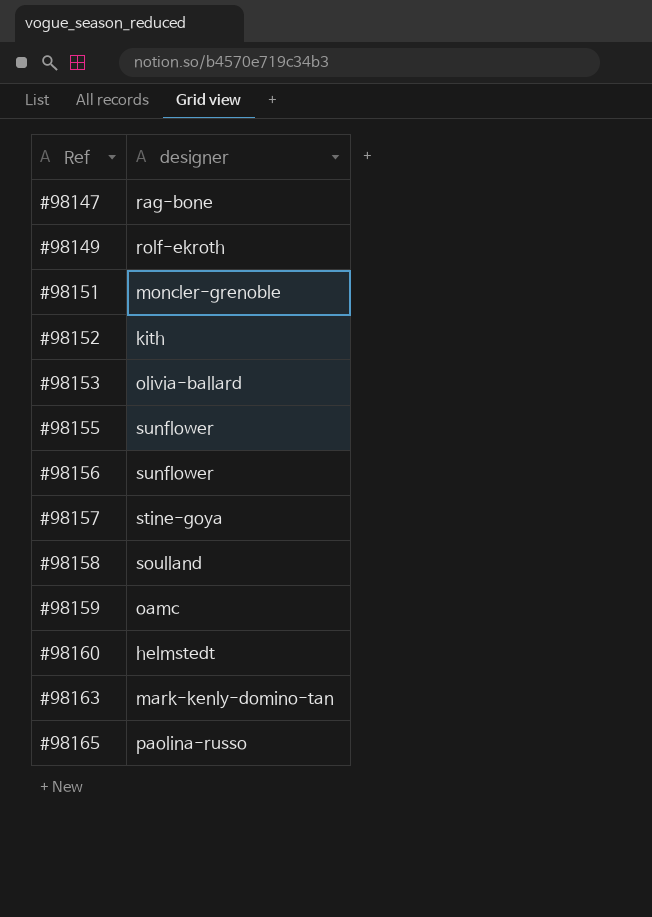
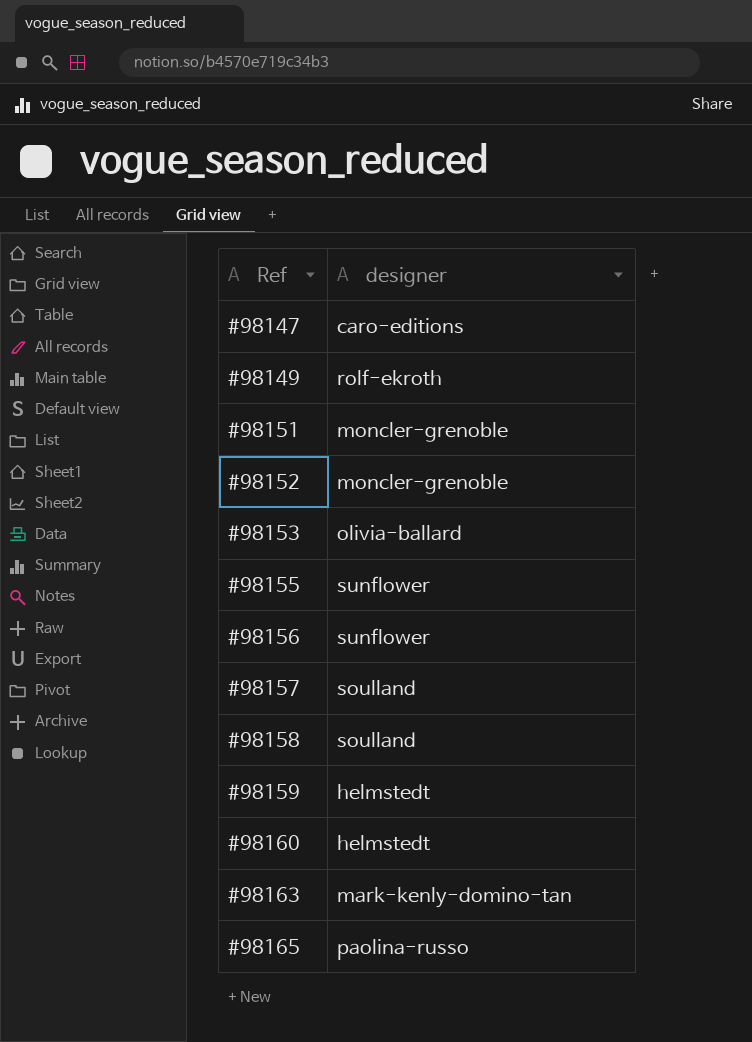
#98147 | designer: rag-bone -> caro-editions
#98152 | designer: kith -> moncler-grenoble
#98157 | designer: stine-goya -> soulland
#98159 | designer: oamc -> helmstedt

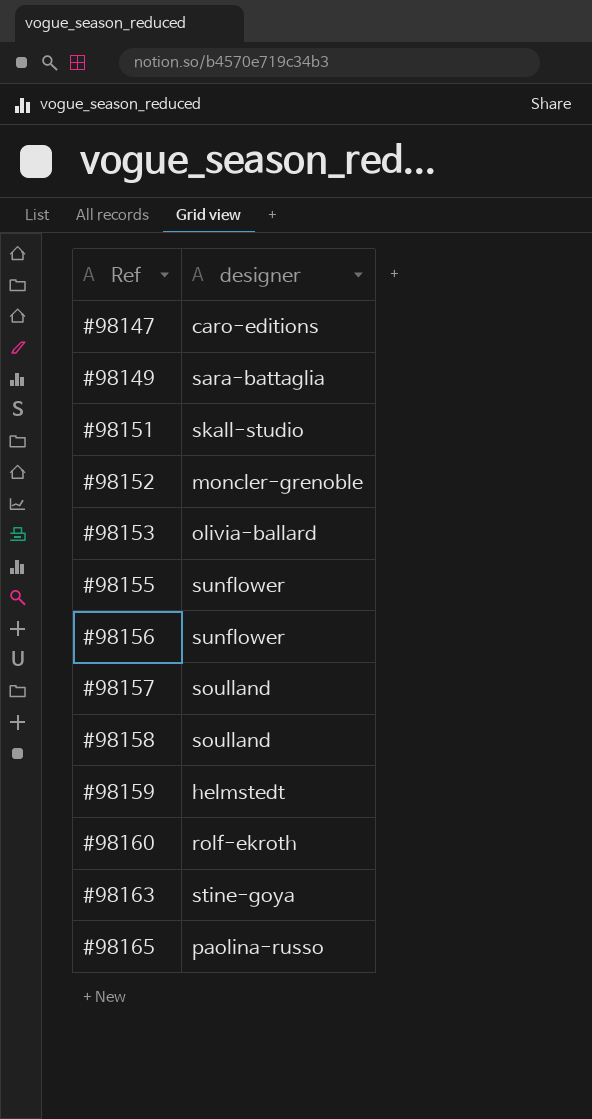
#98149 | designer: rolf-ekroth -> sara-battaglia
#98151 | designer: moncler-grenoble -> skall-studio
#98160 | designer: helmstedt -> rolf-ekroth
#98163 | designer: mark-kenly-domino-tan -> stine-goya

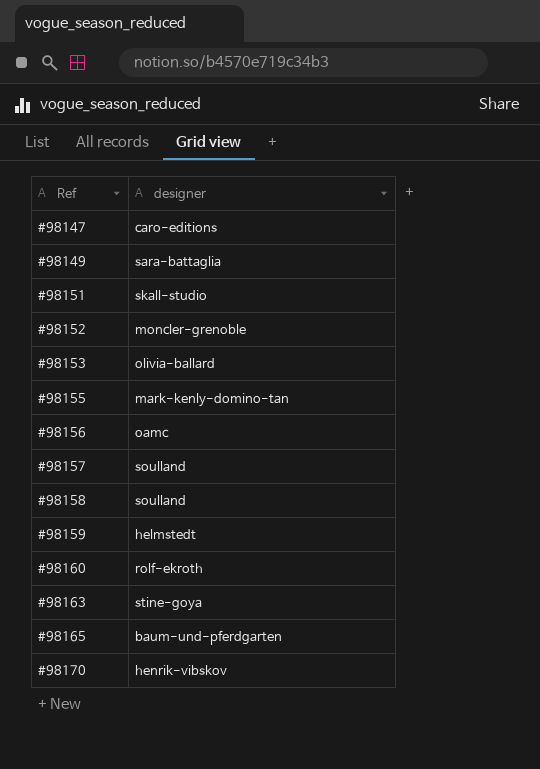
#98155 | designer: sunflower -> mark-kenly-domino-tan
#98156 | designer: sunflower -> oamc
#98165 | designer: paolina-russo -> baum-und-pferdgarten
row #98170: none -> henrik-vibskov

